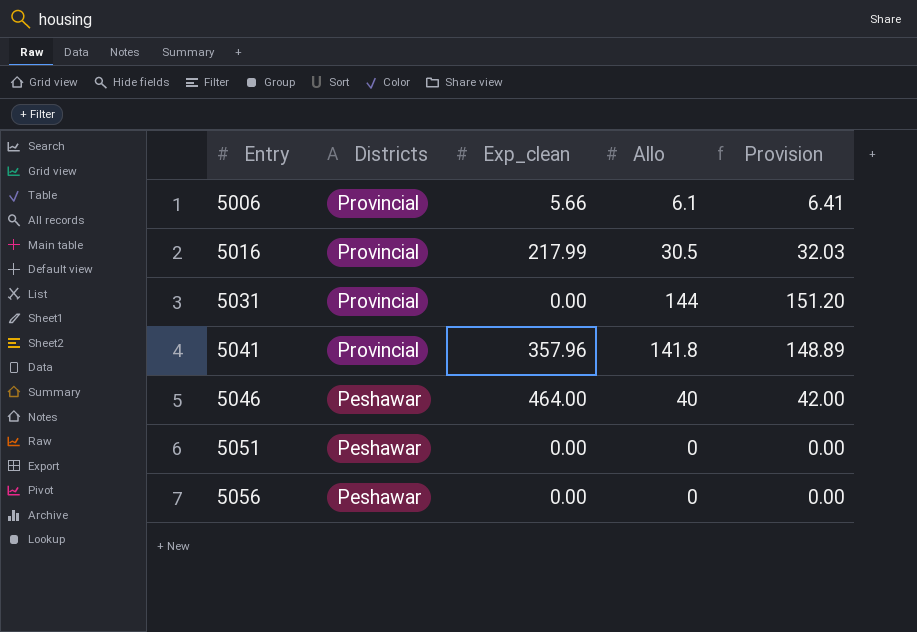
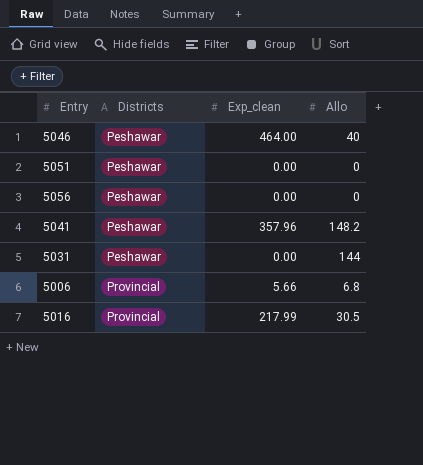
row order: Entry ascending -> Districts ascending
column Provision | formula: [Allo] * 1.05 -> none
5041 | Districts: Provincial -> Peshawar
5041 | Allo: 141.8 -> 148.2
5031 | Districts: Provincial -> Peshawar
5006 | Allo: 6.1 -> 6.8

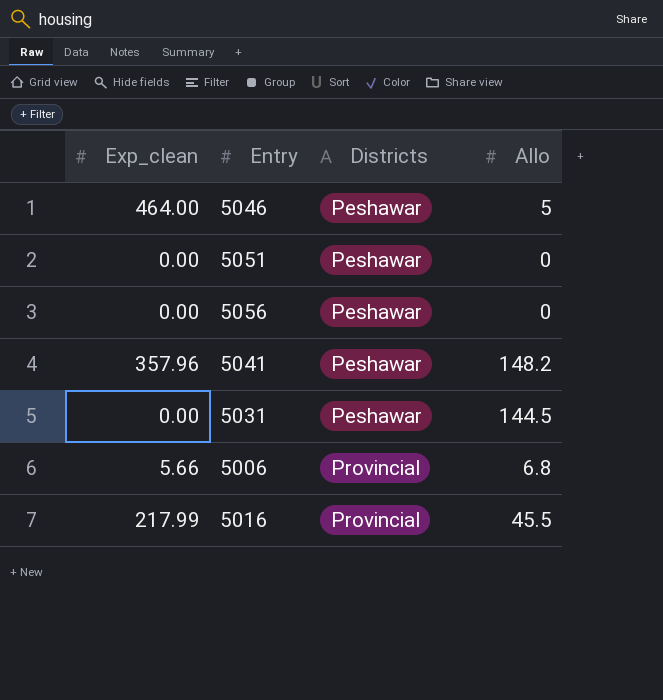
column Exp_clean | position: 3 -> 1
5046 | Allo: 40 -> 5
5031 | Allo: 144 -> 144.5
5016 | Allo: 30.5 -> 45.5

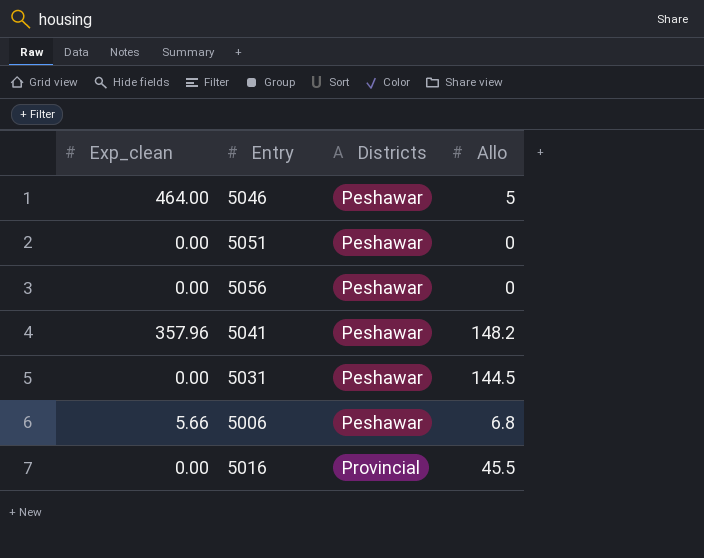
5006 | Districts: Provincial -> Peshawar
5016 | Exp_clean: 217.99 -> 0.00

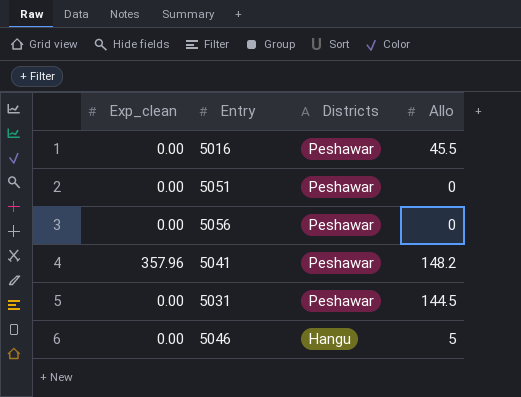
row order: Districts ascending -> Districts descending
row 5006: 5.66 | Peshawar | 6.8 -> none
5016 | Districts: Provincial -> Peshawar
5046 | Exp_clean: 464.00 -> 0.00
5046 | Districts: Peshawar -> Hangu

